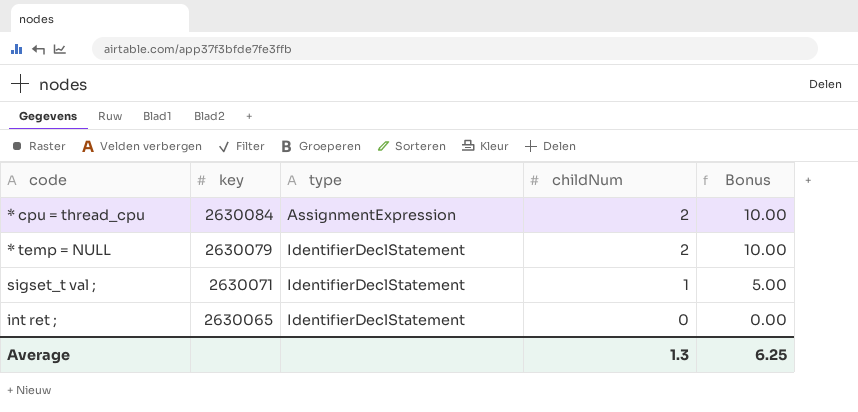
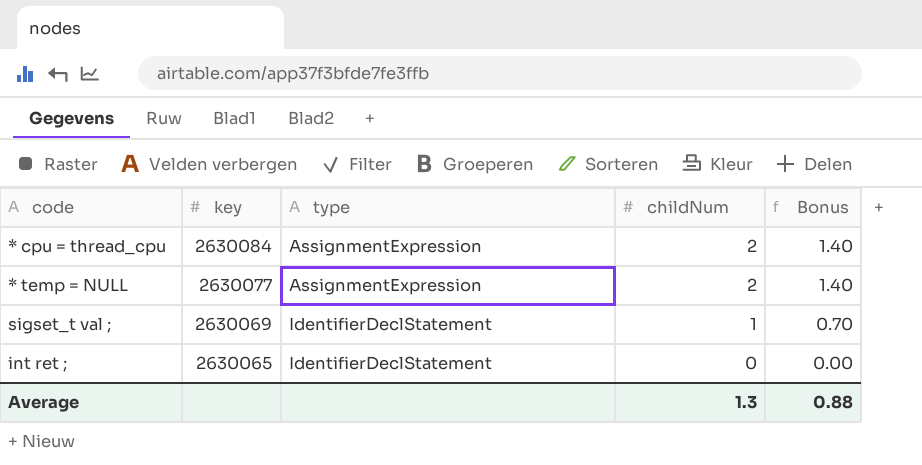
column Bonus | formula: [childNum] * 5 -> [childNum] * 0.7
* temp = NULL | key: 2630079 -> 2630077
* temp = NULL | type: IdentifierDeclStatement -> AssignmentExpression
sigset_t val ; | key: 2630071 -> 2630069
Average | Bonus: 6.25 -> 0.88

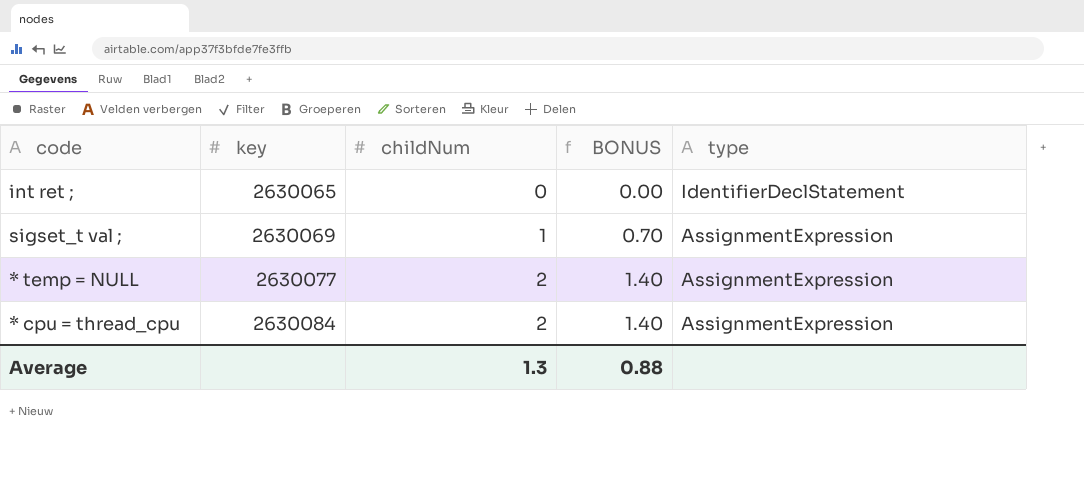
row order: key descending -> key ascending
column name: Bonus -> BONUS
column type | position: 3 -> 5
sigset_t val ; | type: IdentifierDeclStatement -> AssignmentExpression

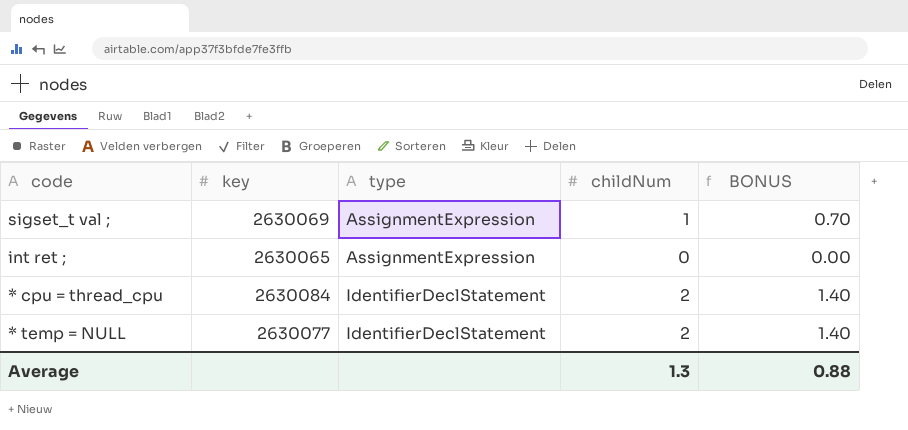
row order: key ascending -> type ascending
column type | position: 5 -> 3
int ret ; | type: IdentifierDeclStatement -> AssignmentExpression
* cpu = thread_cpu | type: AssignmentExpression -> IdentifierDeclStatement
* temp = NULL | type: AssignmentExpression -> IdentifierDeclStatement

